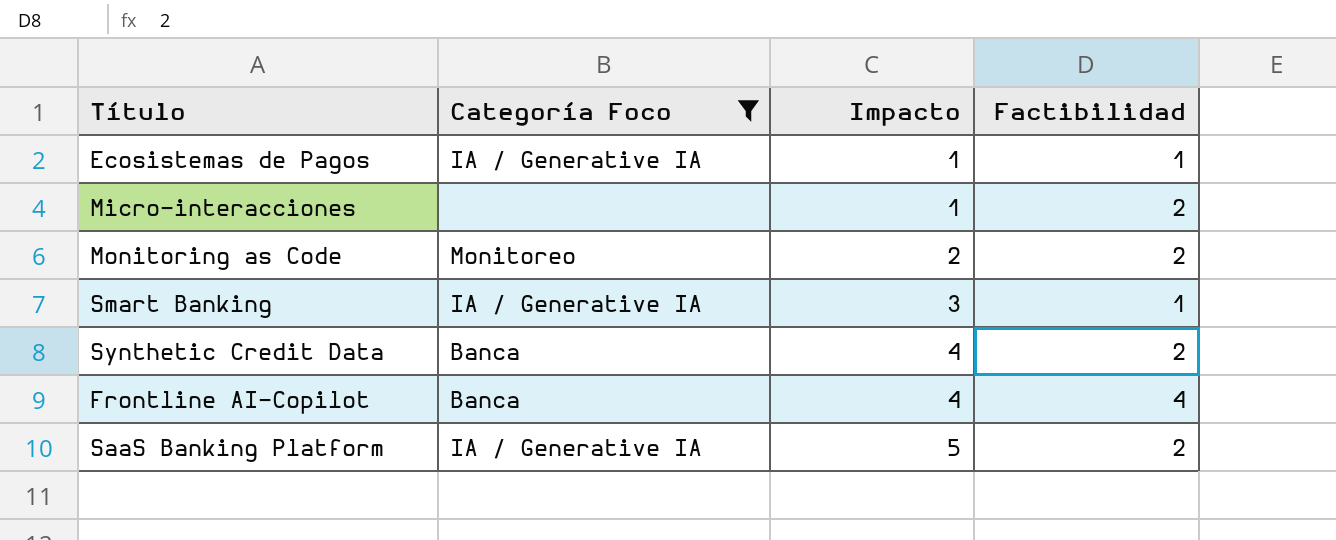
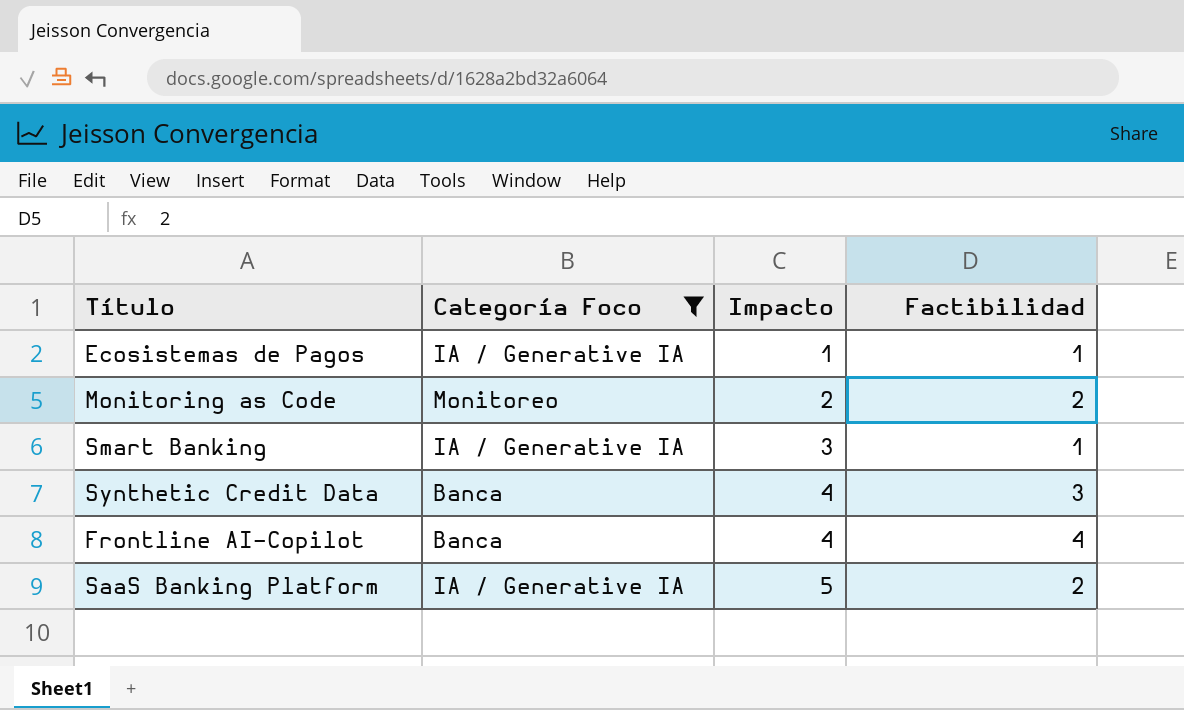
row Micro-interacciones: none | 1 | 2 -> none
Synthetic Credit Data | Factibilidad: 2 -> 3

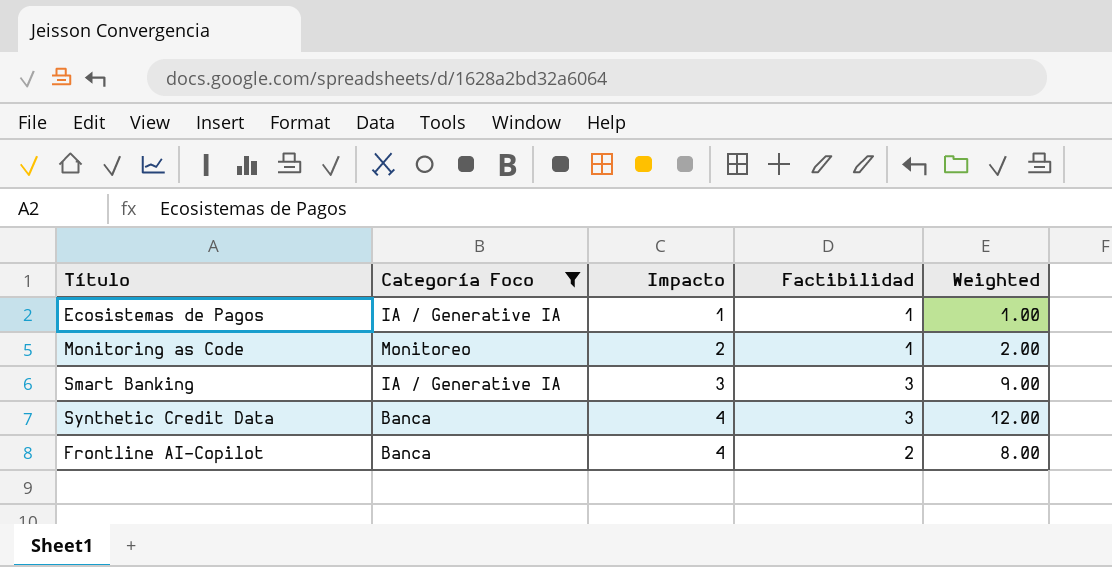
column Weighted | formula: none -> [Impacto] * [Factibilidad]
row SaaS Banking Platform: IA / Generative IA | 5 | 2 -> none
Monitoring as Code | Factibilidad: 2 -> 1
Smart Banking | Factibilidad: 1 -> 3
Frontline AI-Copilot | Factibilidad: 4 -> 2

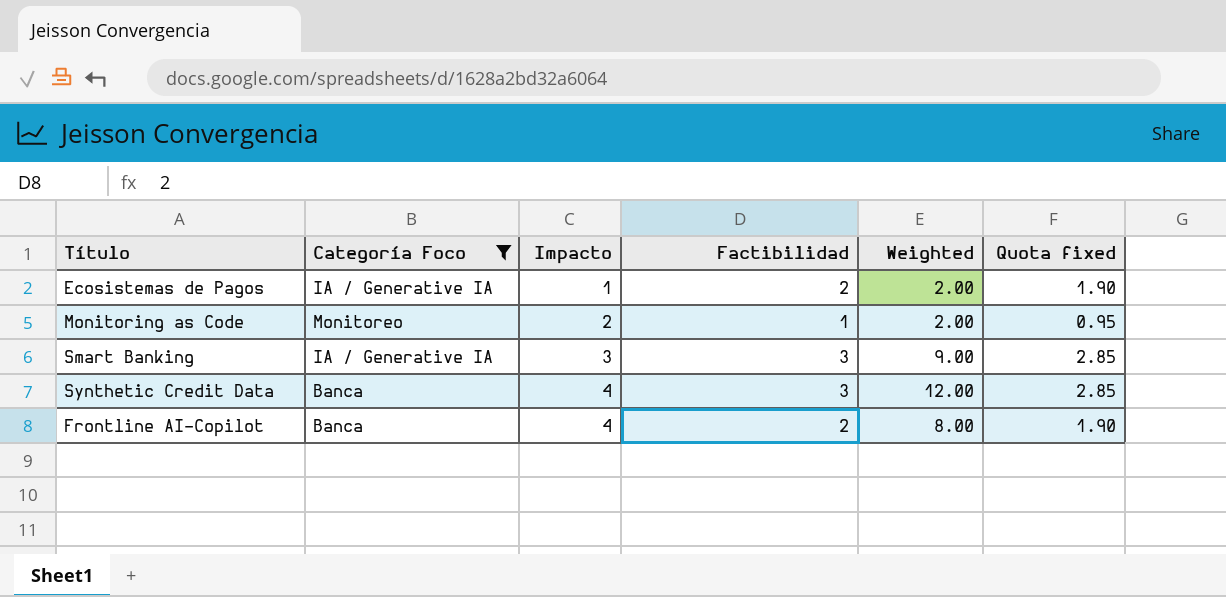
column Quota fixed | formula: none -> [Factibilidad] * 0.95
Ecosistemas de Pagos | Factibilidad: 1 -> 2
Ecosistemas de Pagos | Weighted: 1.00 -> 2.00

